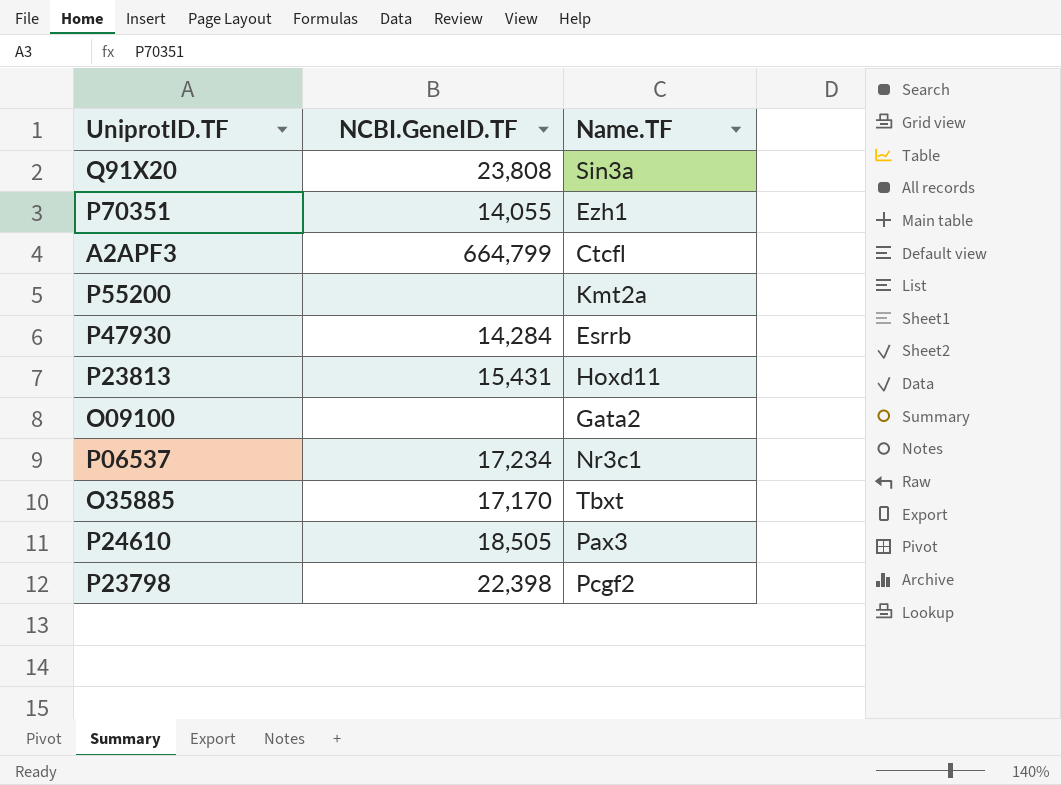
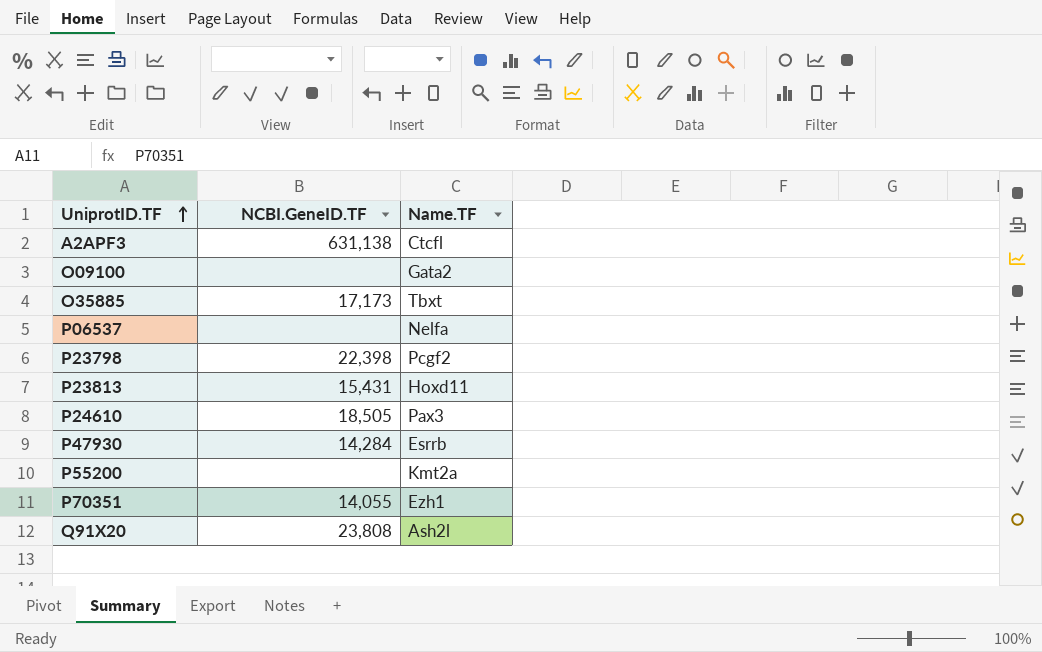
row order: none -> UniprotID.TF ascending
A2APF3 | NCBI.GeneID.TF: 664,799 -> 631,138
O35885 | NCBI.GeneID.TF: 17,170 -> 17,173
P06537 | NCBI.GeneID.TF: 17,234 -> none
P06537 | Name.TF: Nr3c1 -> Nelfa
Q91X20 | Name.TF: Sin3a -> Ash2l

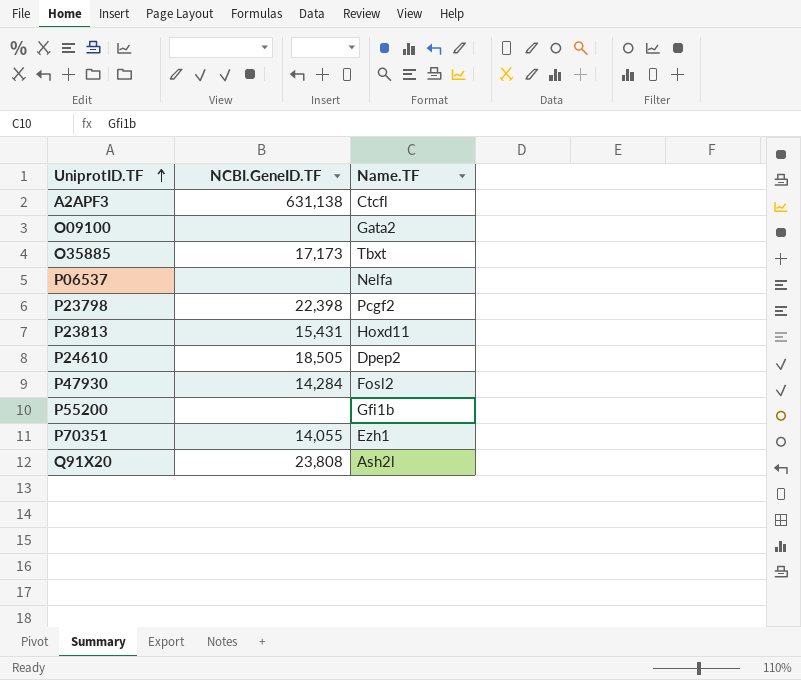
P24610 | Name.TF: Pax3 -> Dpep2
P47930 | Name.TF: Esrrb -> Fosl2
P55200 | Name.TF: Kmt2a -> Gfi1b

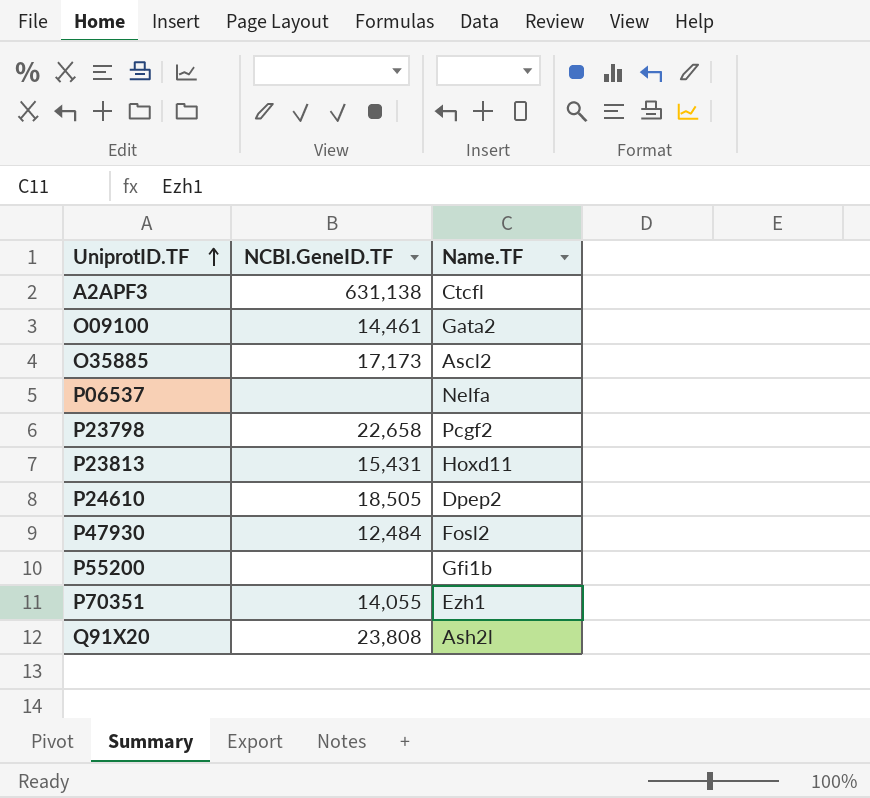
O09100 | NCBI.GeneID.TF: none -> 14,461
O35885 | Name.TF: Tbxt -> Ascl2
P23798 | NCBI.GeneID.TF: 22,398 -> 22,658
P47930 | NCBI.GeneID.TF: 14,284 -> 12,484

